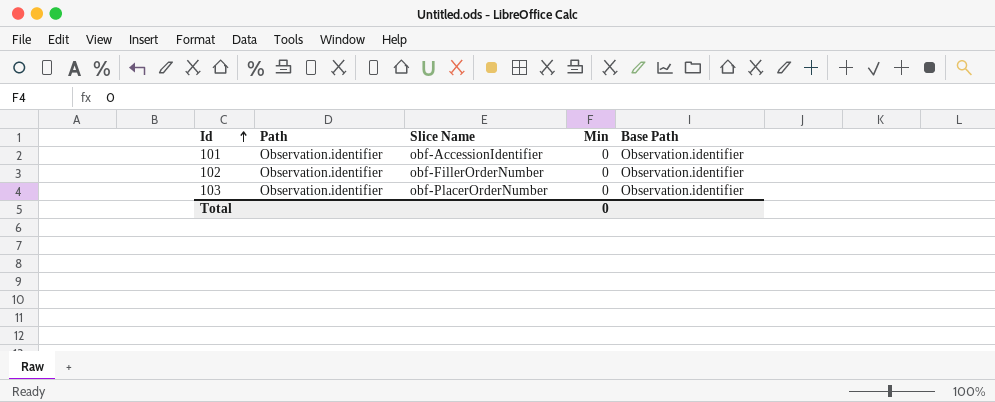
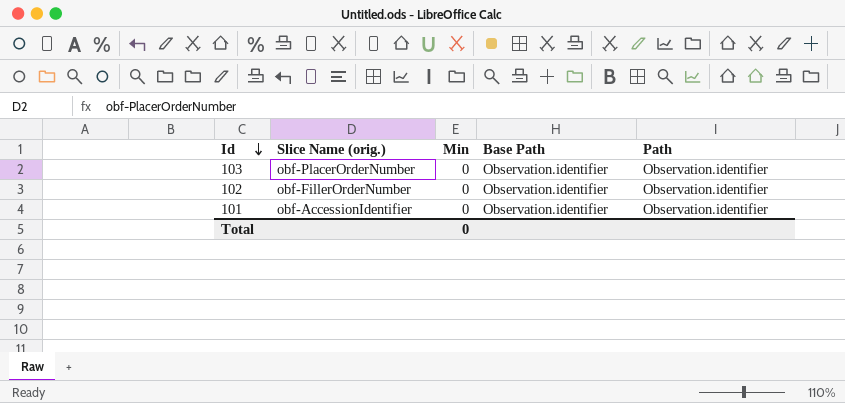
row order: Id ascending -> Id descending
column name: Slice Name -> Slice Name (orig.)
column Path | position: 2 -> 5

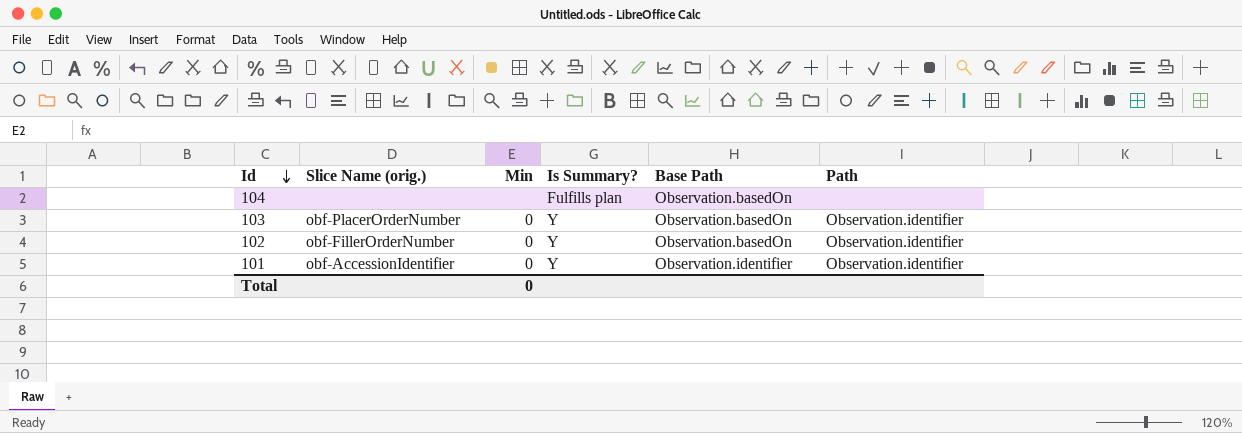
column Is Summary? | position: none -> 4
row 104: none -> none | none | Fulfills plan | Observation.basedOn | none
103 | Base Path: Observation.identifier -> Observation.basedOn
102 | Base Path: Observation.identifier -> Observation.basedOn

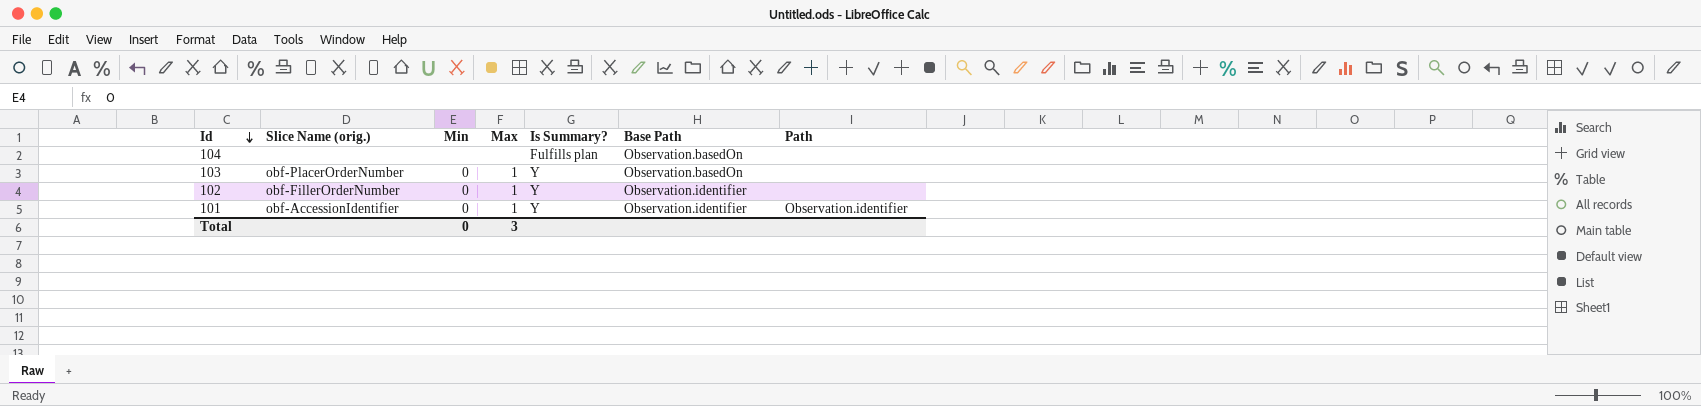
column Max | position: none -> 4
103 | Path: Observation.identifier -> none
102 | Base Path: Observation.basedOn -> Observation.identifier
102 | Path: Observation.identifier -> none

